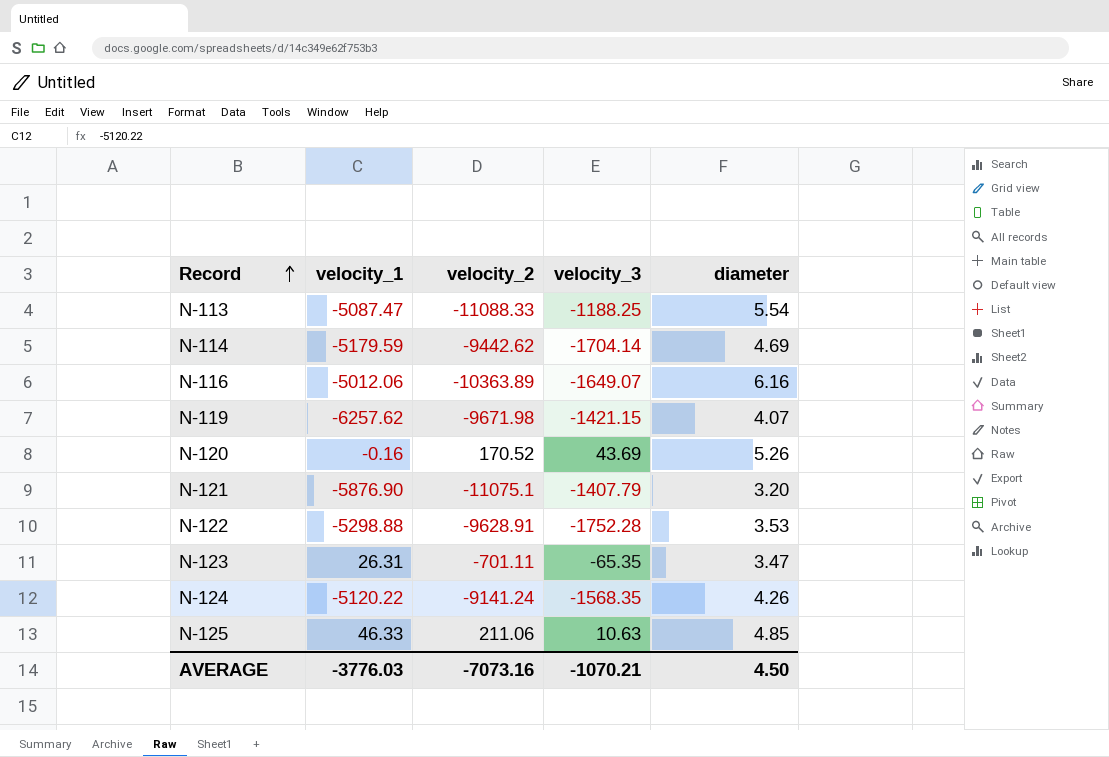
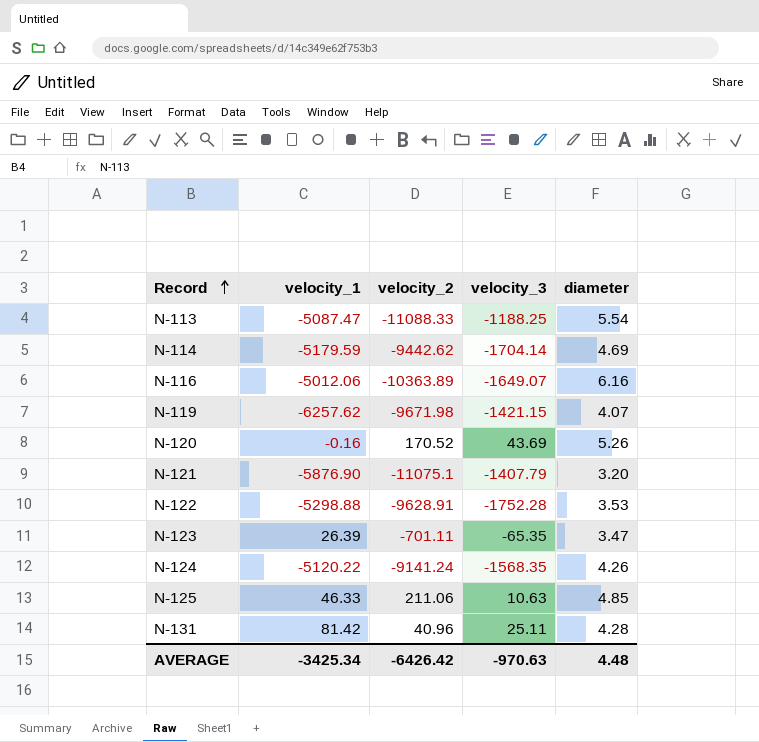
N-123 | velocity_1: 26.31 -> 26.39
row N-131: none -> 81.42 | 40.96 | 25.11 | 4.28
AVERAGE | velocity_1: -3776.03 -> -3425.34
AVERAGE | velocity_2: -7073.16 -> -6426.42
AVERAGE | velocity_3: -1070.21 -> -970.63
AVERAGE | diameter: 4.50 -> 4.48

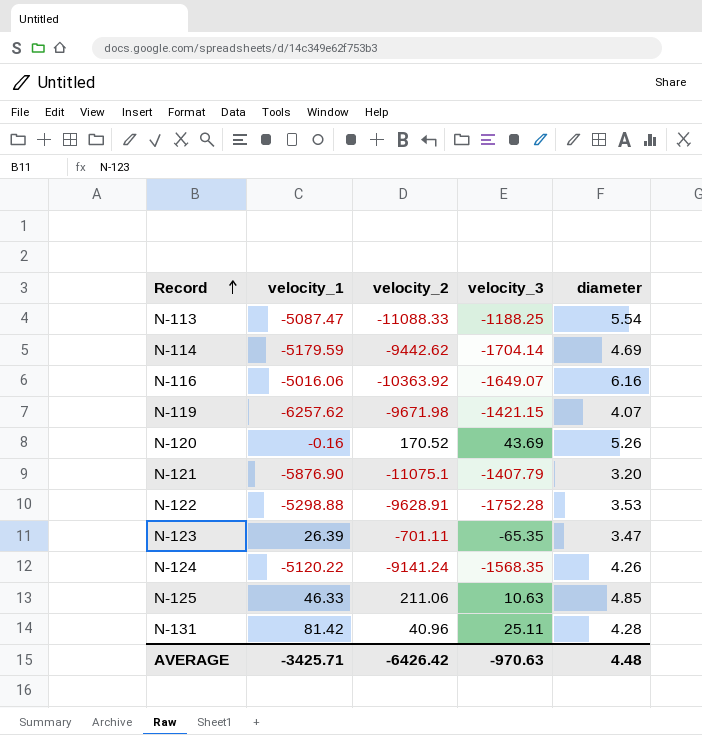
N-116 | velocity_1: -5012.06 -> -5016.06
N-116 | velocity_2: -10363.89 -> -10363.92
AVERAGE | velocity_1: -3425.34 -> -3425.71

